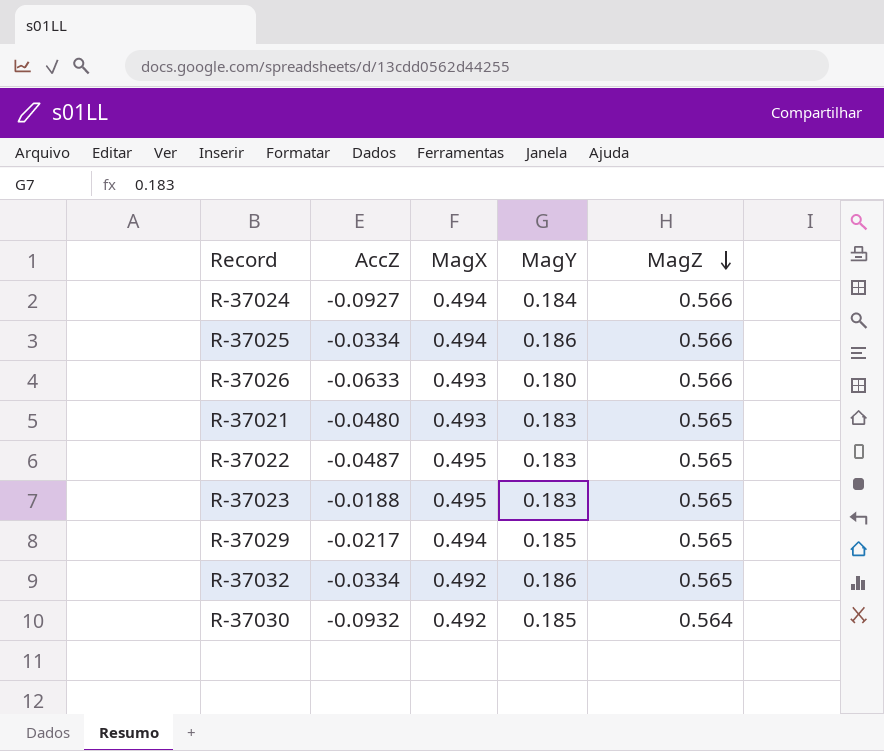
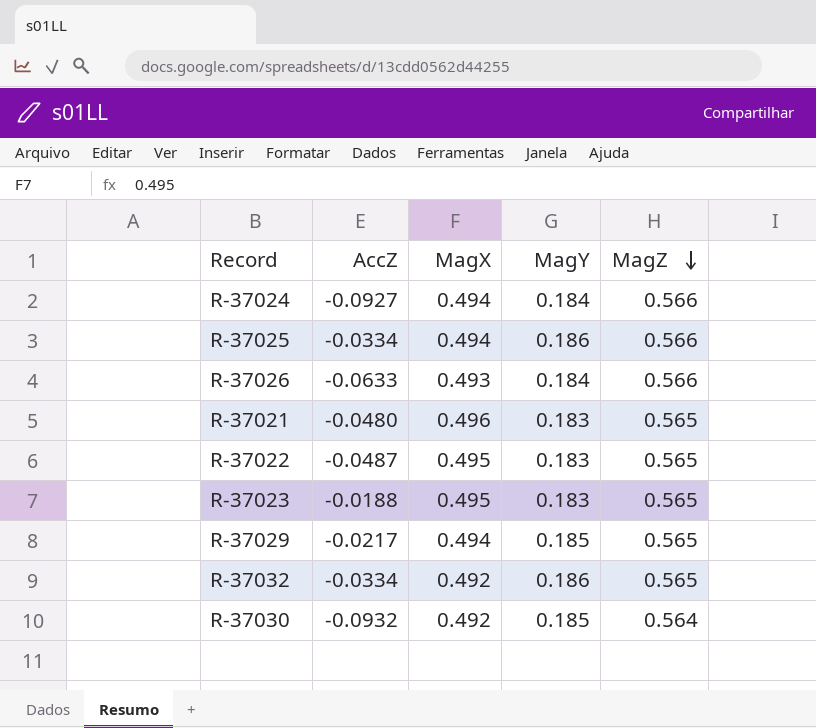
R-37026 | MagY: 0.180 -> 0.184
R-37021 | MagX: 0.493 -> 0.496

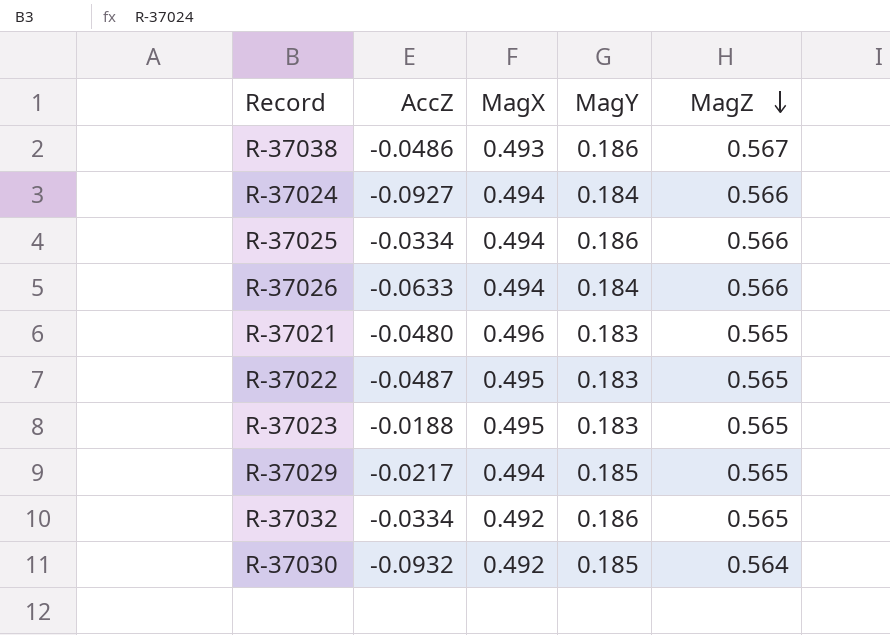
row R-37038: none -> -0.0486 | 0.493 | 0.186 | 0.567
R-37026 | MagX: 0.493 -> 0.494

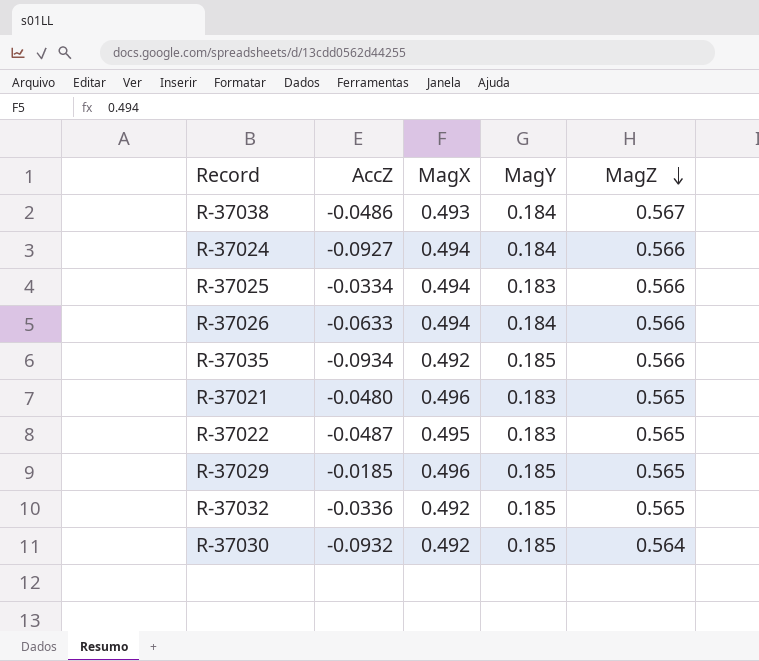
row R-37023: -0.0188 | 0.495 | 0.183 | 0.565 -> none
R-37038 | MagY: 0.186 -> 0.184
R-37025 | MagY: 0.186 -> 0.183
row R-37035: none -> -0.0934 | 0.492 | 0.185 | 0.566
R-37029 | AccZ: -0.0217 -> -0.0185
R-37029 | MagX: 0.494 -> 0.496
R-37032 | AccZ: -0.0334 -> -0.0336
R-37032 | MagY: 0.186 -> 0.185

